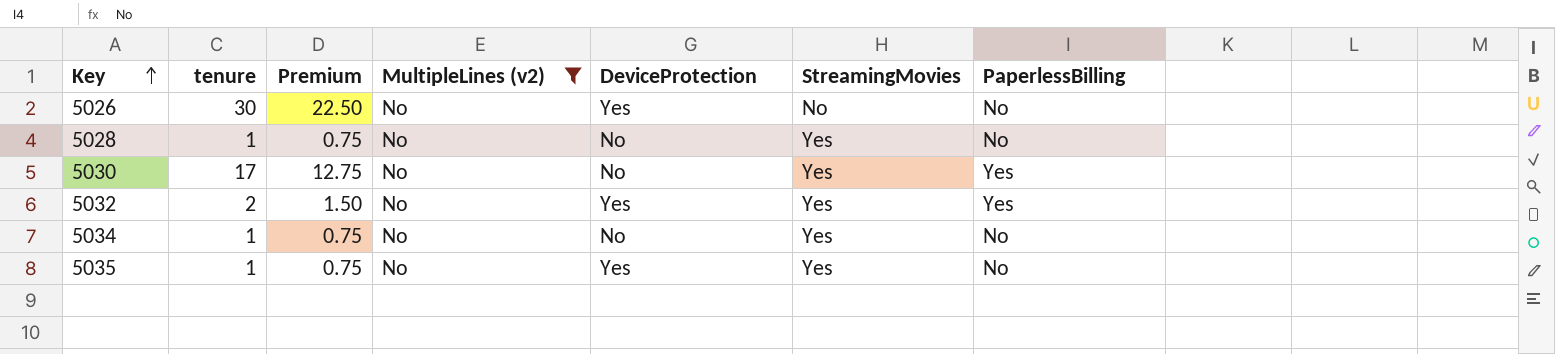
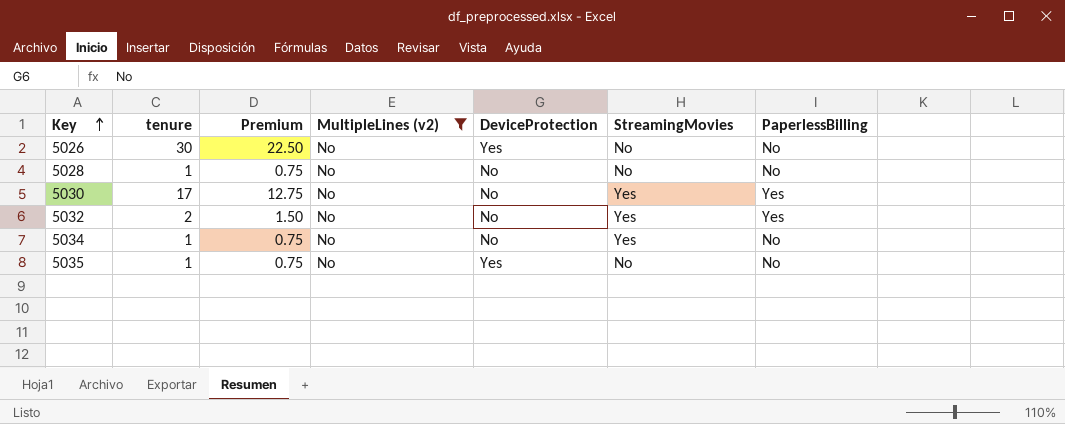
5028 | StreamingMovies: Yes -> No
5032 | DeviceProtection: Yes -> No
5035 | StreamingMovies: Yes -> No

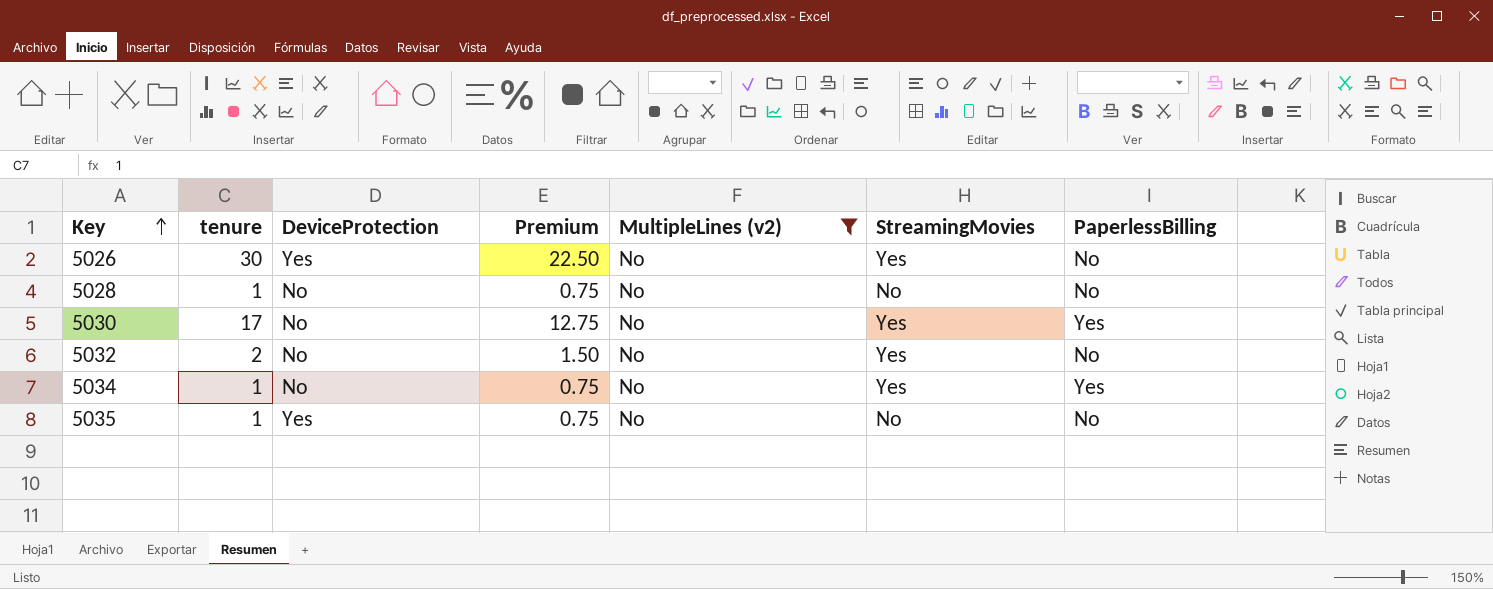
column DeviceProtection | position: 5 -> 3
5026 | StreamingMovies: No -> Yes
5032 | PaperlessBilling: Yes -> No
5034 | PaperlessBilling: No -> Yes

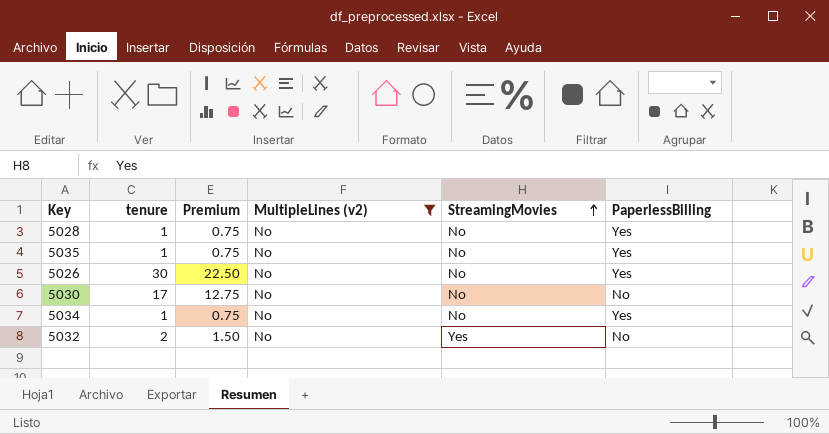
row order: Key ascending -> StreamingMovies ascending
column DeviceProtection | position: 3 -> none
5028 | PaperlessBilling: No -> Yes
5035 | PaperlessBilling: No -> Yes
5026 | StreamingMovies: Yes -> No
5026 | PaperlessBilling: No -> Yes
5030 | StreamingMovies: Yes -> No
5030 | PaperlessBilling: Yes -> No
5034 | StreamingMovies: Yes -> No

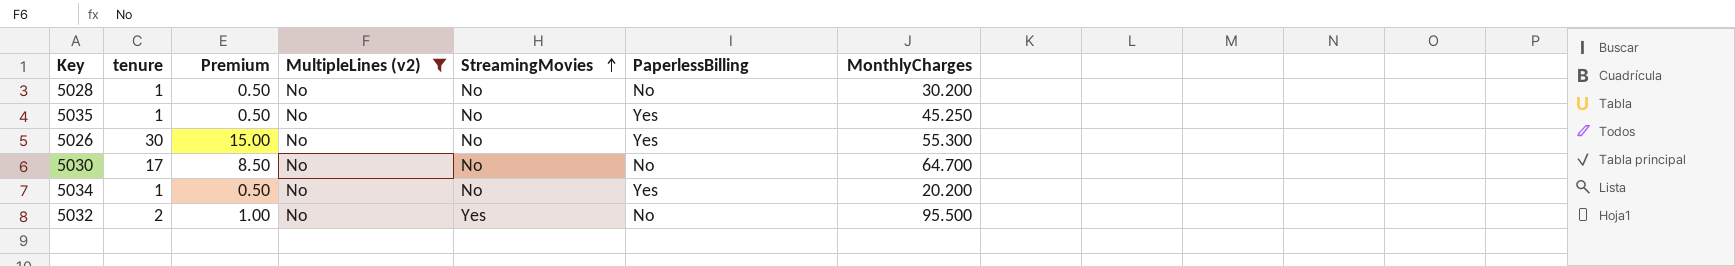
column Premium | formula: [tenure] * 0.75 -> [tenure] * 0.5
column MonthlyCharges | position: none -> 7
5028 | PaperlessBilling: Yes -> No

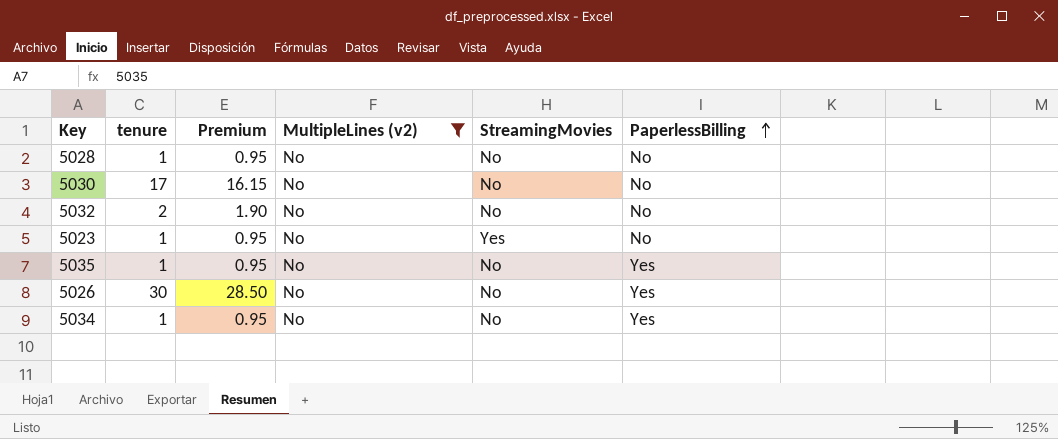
row order: StreamingMovies ascending -> PaperlessBilling ascending
column MonthlyCharges | position: 7 -> none
column Premium | formula: [tenure] * 0.5 -> [tenure] * 0.95
5032 | StreamingMovies: Yes -> No
row 5023: none -> 1 | 0.95 | No | Yes | No

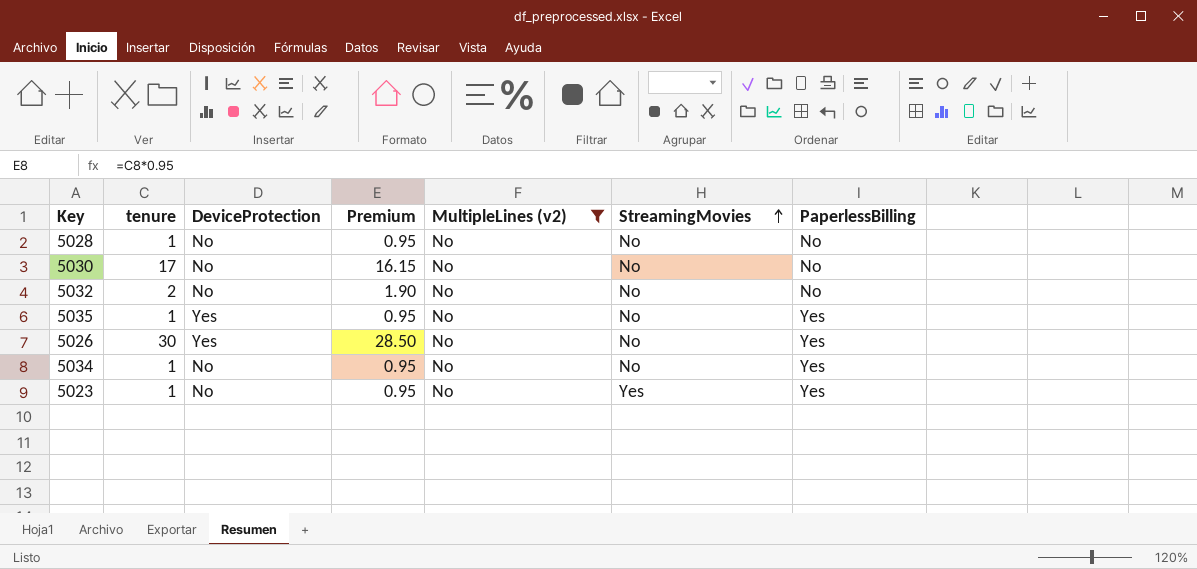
row order: PaperlessBilling ascending -> StreamingMovies ascending
column DeviceProtection | position: none -> 3
5023 | PaperlessBilling: No -> Yes

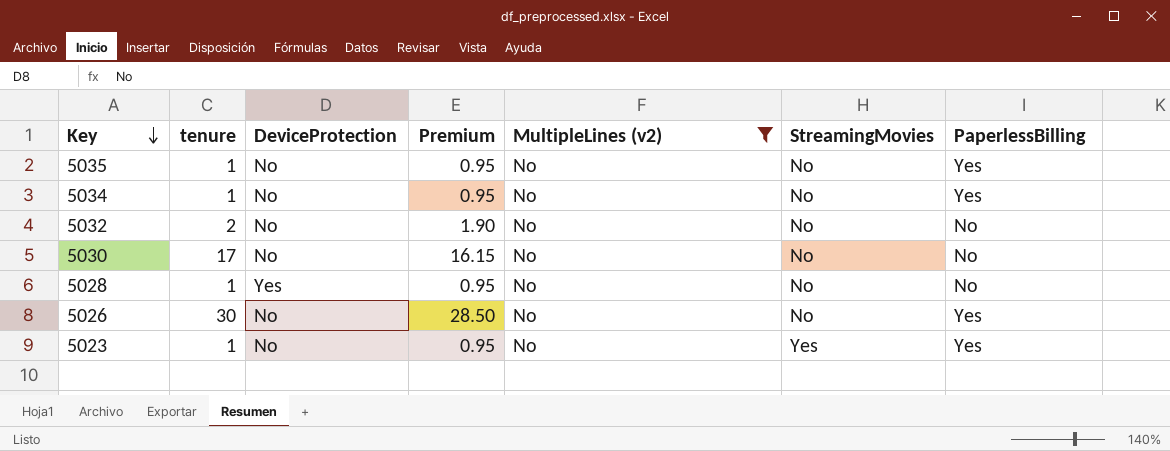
row order: StreamingMovies ascending -> Key descending
5035 | DeviceProtection: Yes -> No
5028 | DeviceProtection: No -> Yes
5026 | DeviceProtection: Yes -> No

